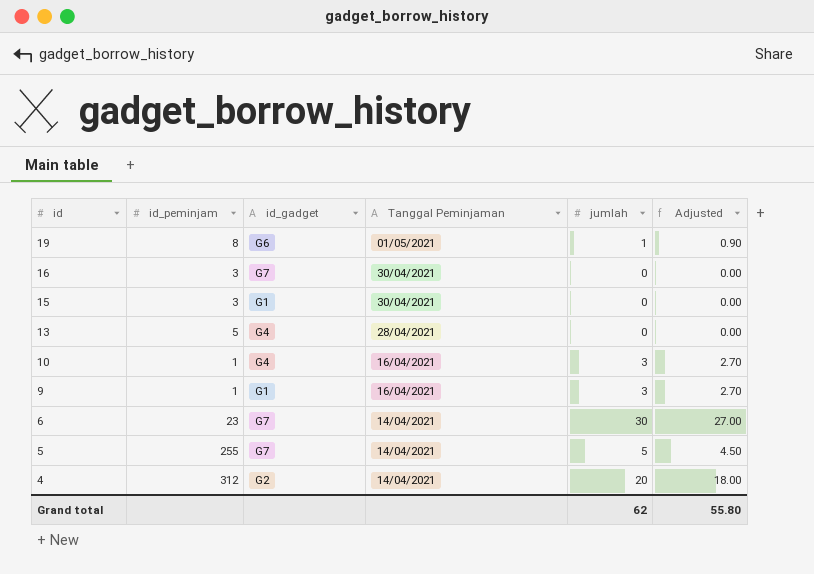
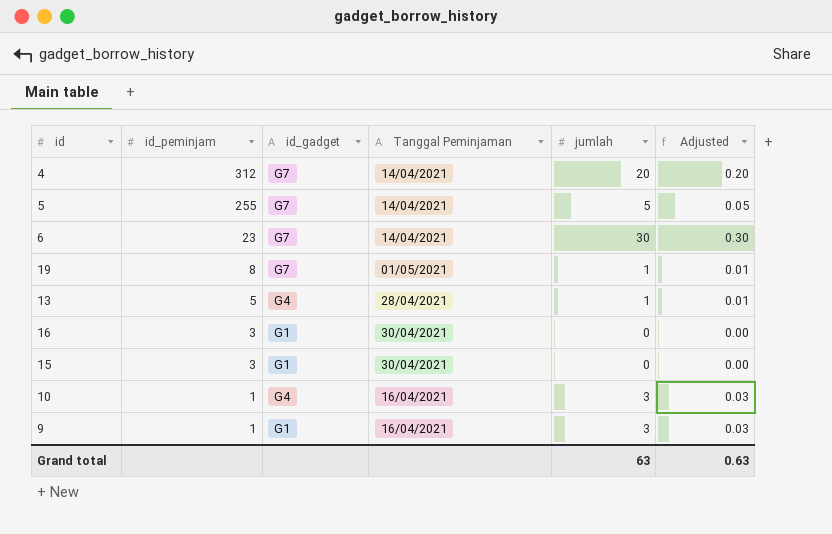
row order: id descending -> id_peminjam descending
column Adjusted | formula: [jumlah] * 0.9 -> [jumlah] * 0.01
4 | id_gadget: G2 -> G7
19 | id_gadget: G6 -> G7
13 | jumlah: 0 -> 1
16 | id_gadget: G7 -> G1
Grand total | jumlah: 62 -> 63
Grand total | Adjusted: 55.80 -> 0.63

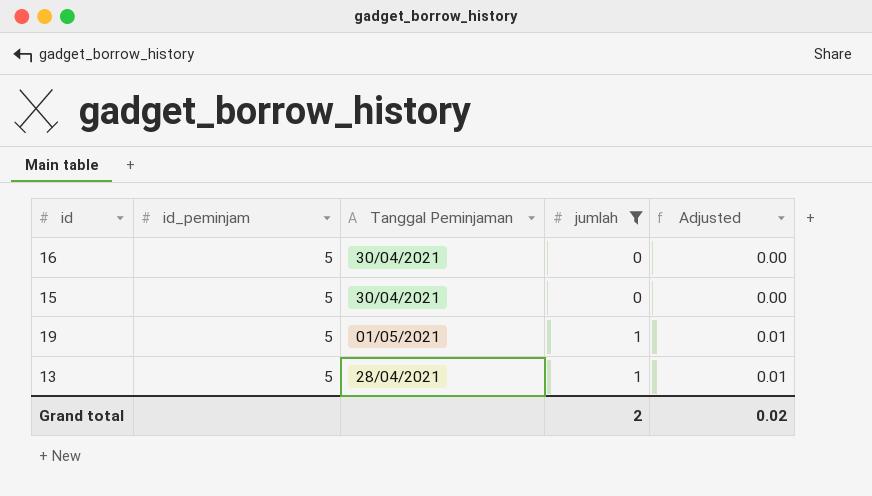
filter: none -> jumlah <= 1
row order: id_peminjam descending -> jumlah ascending
column id_gadget | position: 3 -> none
16 | id_peminjam: 3 -> 5
15 | id_peminjam: 3 -> 5
19 | id_peminjam: 8 -> 5
Grand total | jumlah: 63 -> 2
Grand total | Adjusted: 0.63 -> 0.02

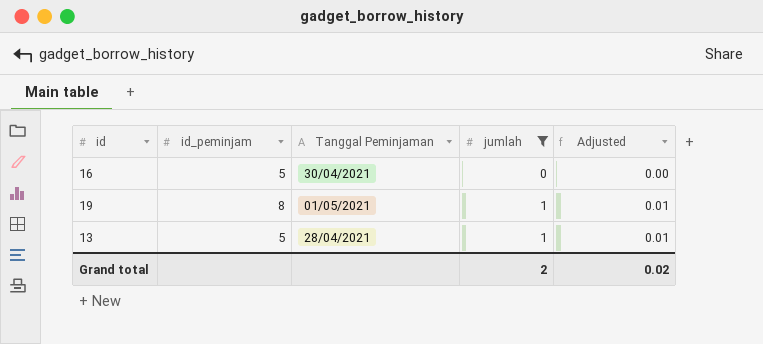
row 15: 5 | 30/04/2021 | 0 | 0.00 -> none
19 | id_peminjam: 5 -> 8

